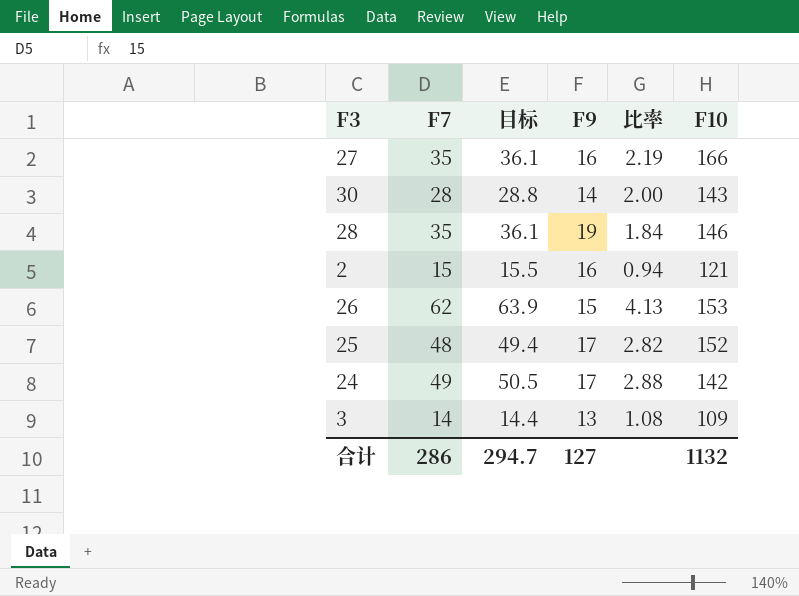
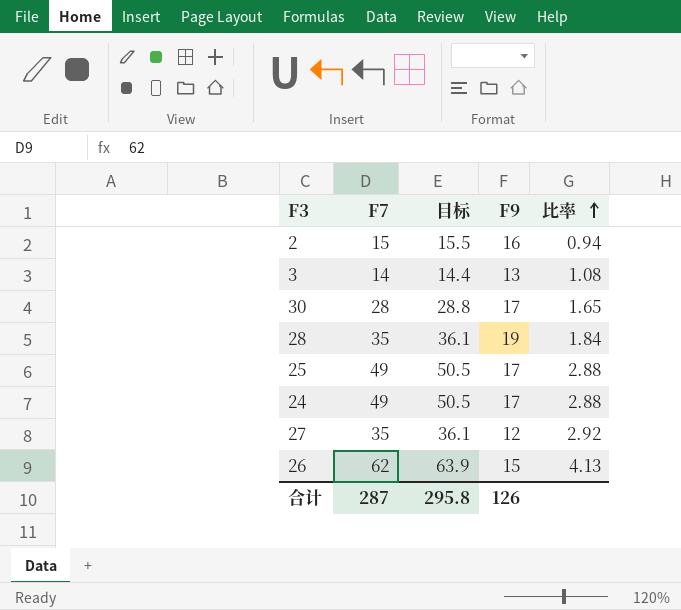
row order: none -> 比率 ascending
column F10 | position: 6 -> none
30 | F9: 14 -> 17
30 | 比率: 2.00 -> 1.65
25 | F7: 48 -> 49
25 | 目标: 49.4 -> 50.5
25 | 比率: 2.82 -> 2.88
27 | F9: 16 -> 12
27 | 比率: 2.19 -> 2.92
合计 | F7: 286 -> 287
合计 | 目标: 294.7 -> 295.8
合计 | F9: 127 -> 126

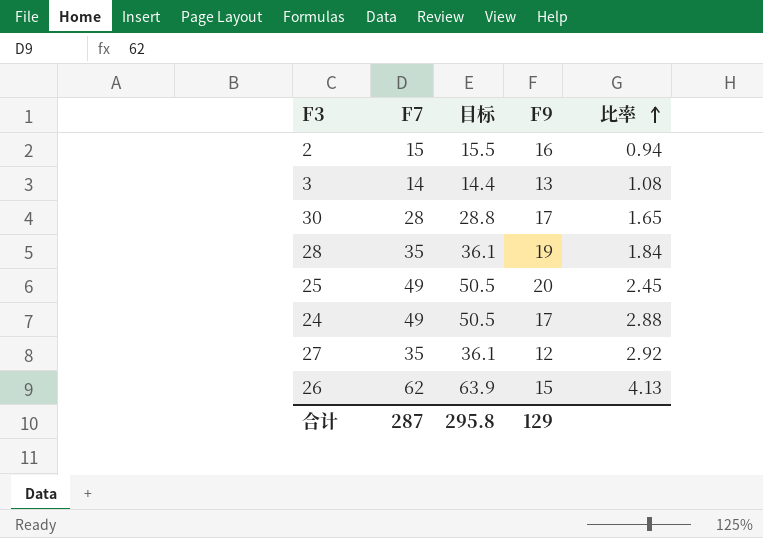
25 | F9: 17 -> 20
25 | 比率: 2.88 -> 2.45
合计 | F9: 126 -> 129

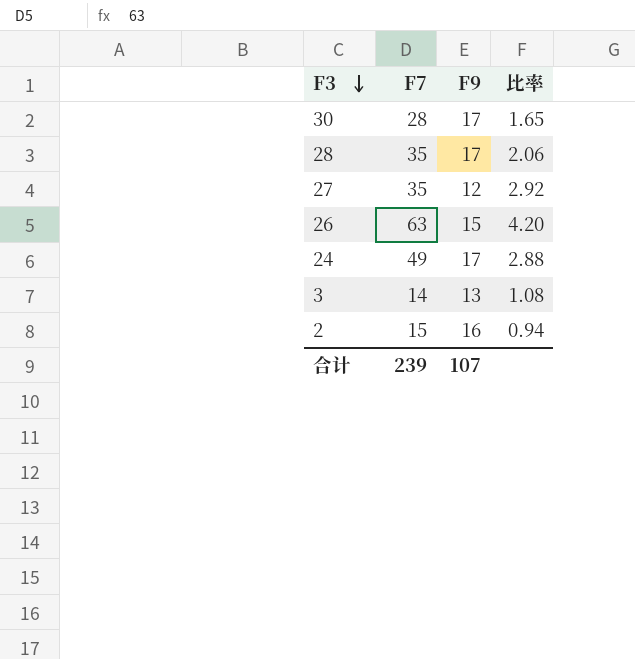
row order: 比率 ascending -> F3 descending
column 目标 | formula: [F7] * 1.03 -> none
row 25: 49 | 50.5 | 20 | 2.45 -> none
28 | F9: 19 -> 17
28 | 比率: 1.84 -> 2.06
26 | F7: 62 -> 63
26 | 比率: 4.13 -> 4.20
合计 | F7: 287 -> 239
合计 | F9: 129 -> 107

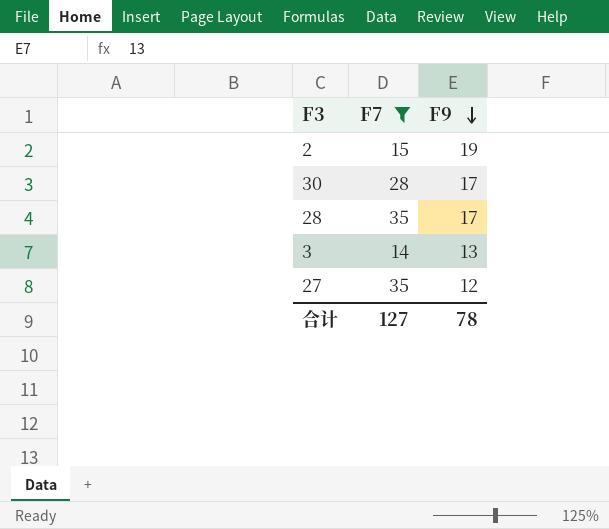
filter: none -> F7 <= 35
row order: F3 descending -> F9 descending
column 比率 | formula: [F7] / [F9] -> none
2 | F9: 16 -> 19
合计 | F7: 239 -> 127
合计 | F9: 107 -> 78

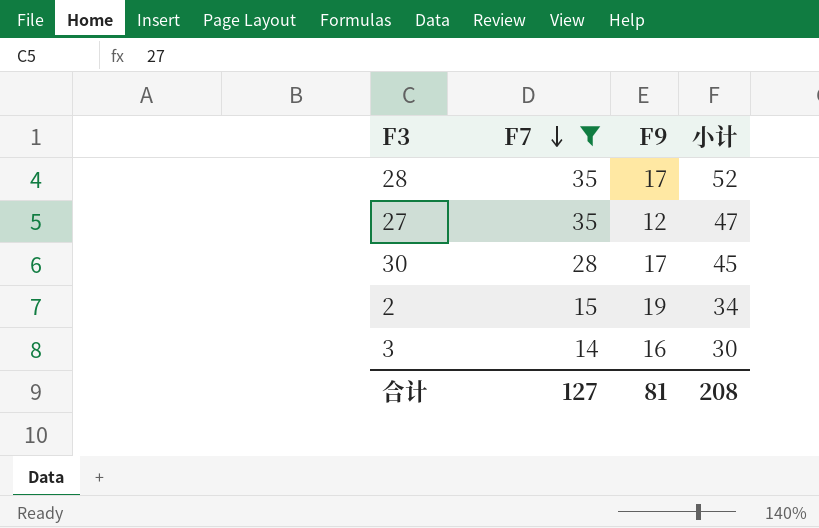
row order: F9 descending -> F7 descending
column 小计 | formula: none -> [F7] + [F9]
3 | F9: 13 -> 16
合计 | F9: 78 -> 81

